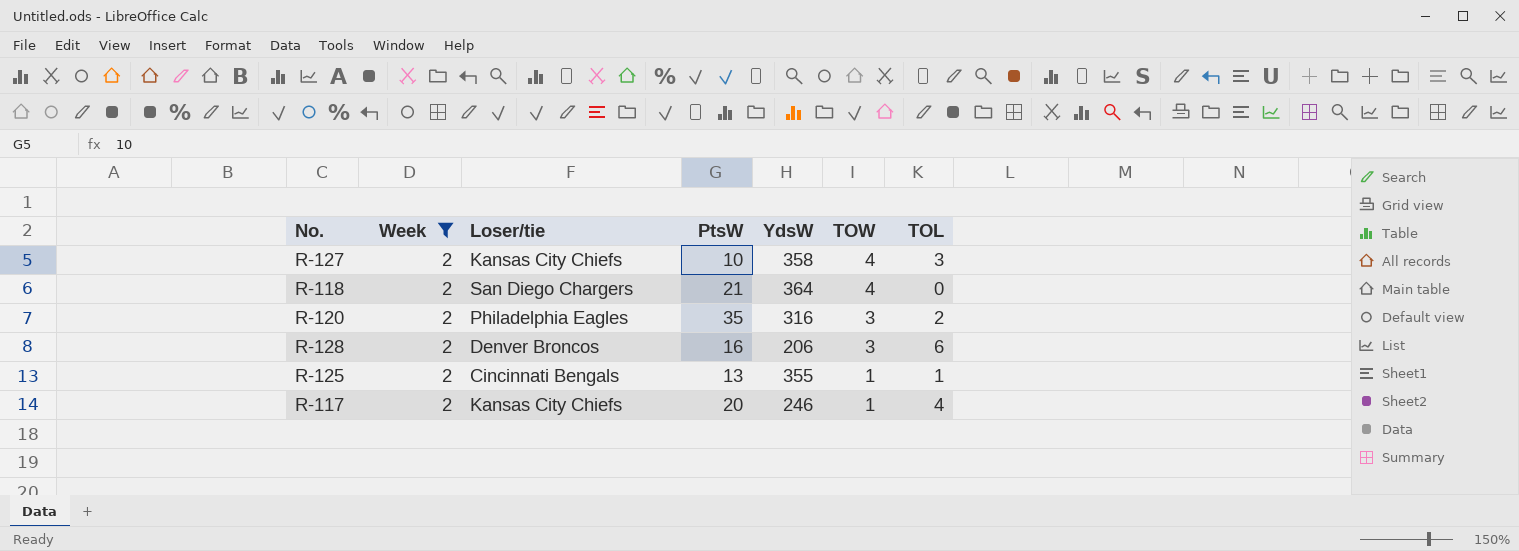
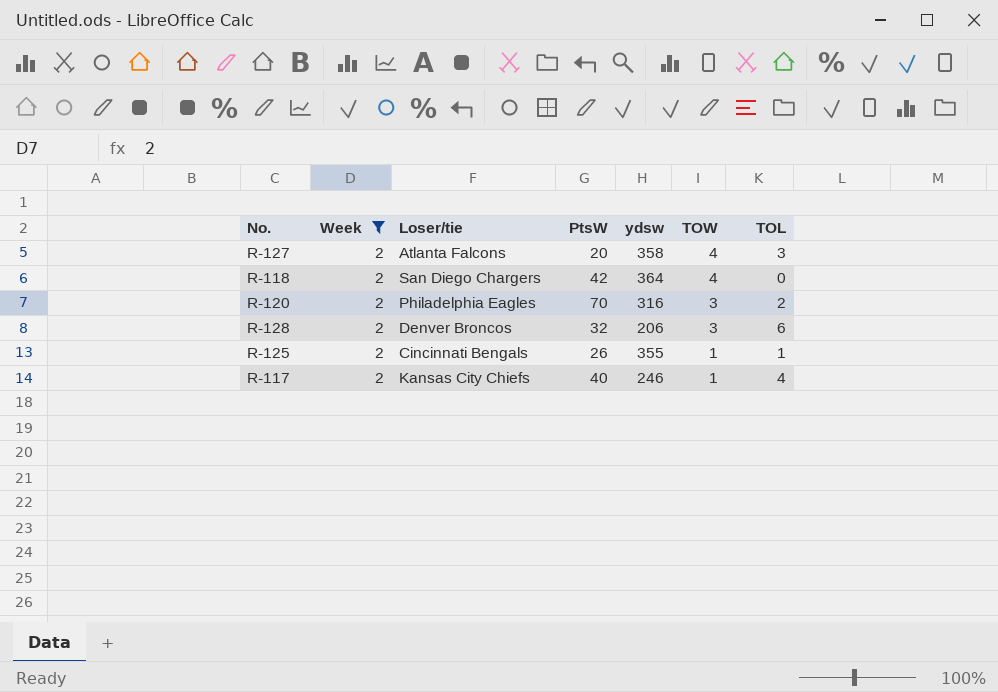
column name: YdsW -> ydsw
R-127 | Loser/tie: Kansas City Chiefs -> Atlanta Falcons
R-127 | PtsW: 10 -> 20
R-118 | PtsW: 21 -> 42
R-120 | PtsW: 35 -> 70
R-128 | PtsW: 16 -> 32
R-125 | PtsW: 13 -> 26
R-117 | PtsW: 20 -> 40

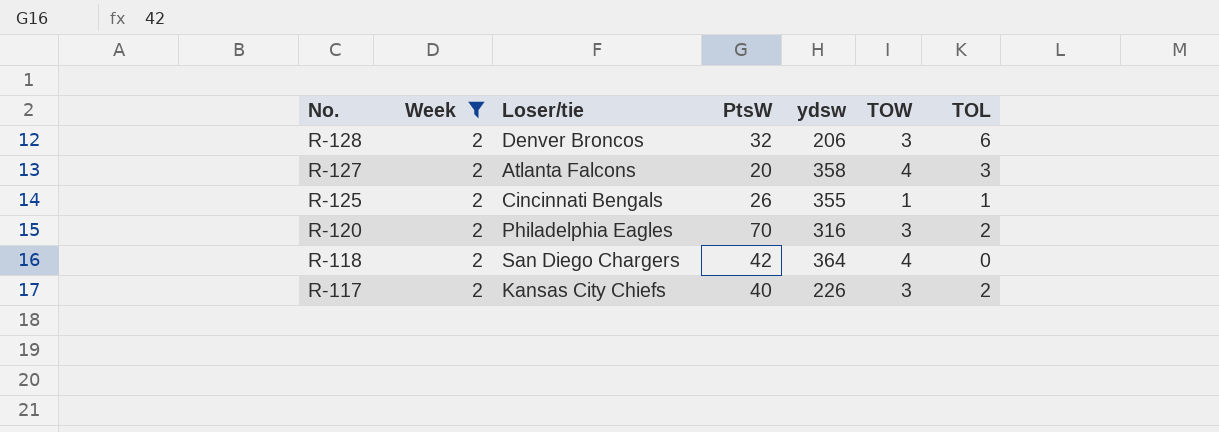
row order: TOW descending -> No. descending
R-117 | ydsw: 246 -> 226
R-117 | TOW: 1 -> 3
R-117 | TOL: 4 -> 2

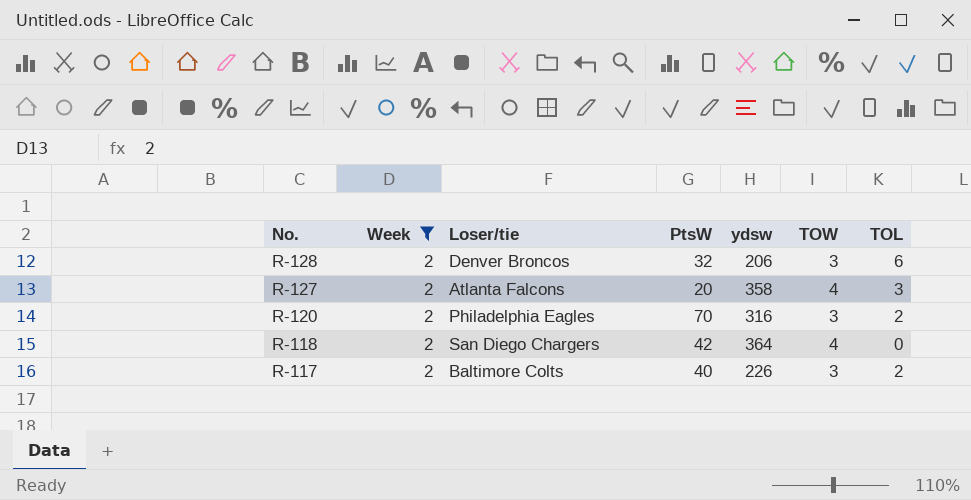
row R-125: 2 | Cincinnati Bengals | 26 | 355 | 1 | 1 -> none
R-117 | Loser/tie: Kansas City Chiefs -> Baltimore Colts

